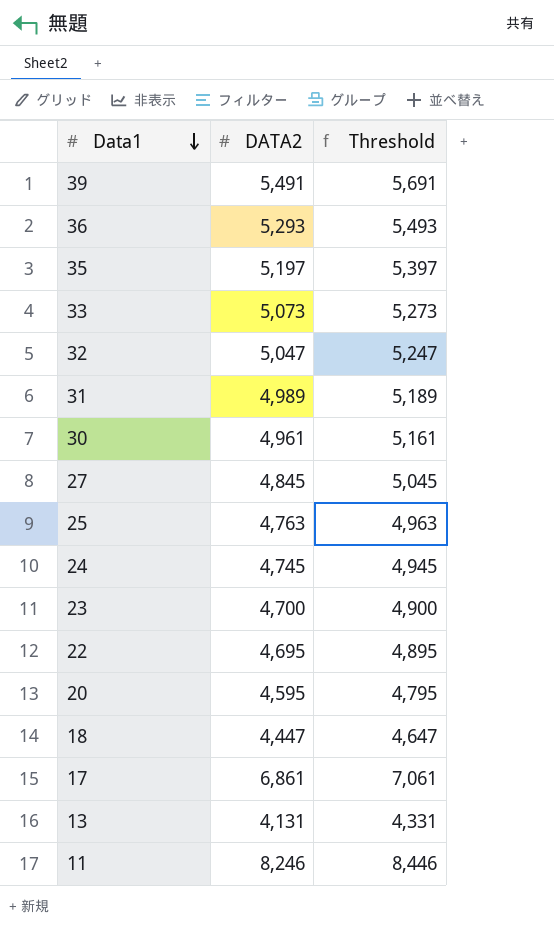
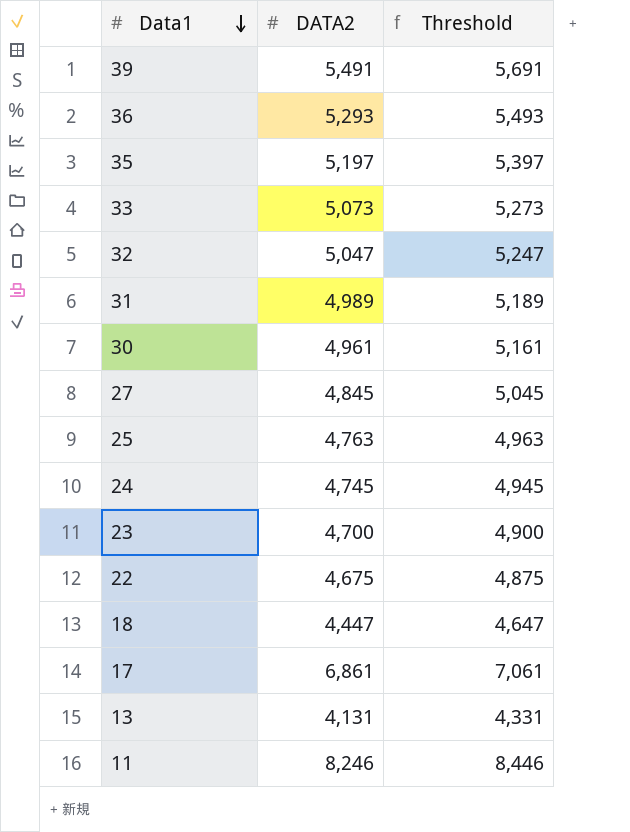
row 20: 4,595 | 4,795 -> none
22 | DATA2: 4,695 -> 4,675
22 | Threshold: 4,895 -> 4,875

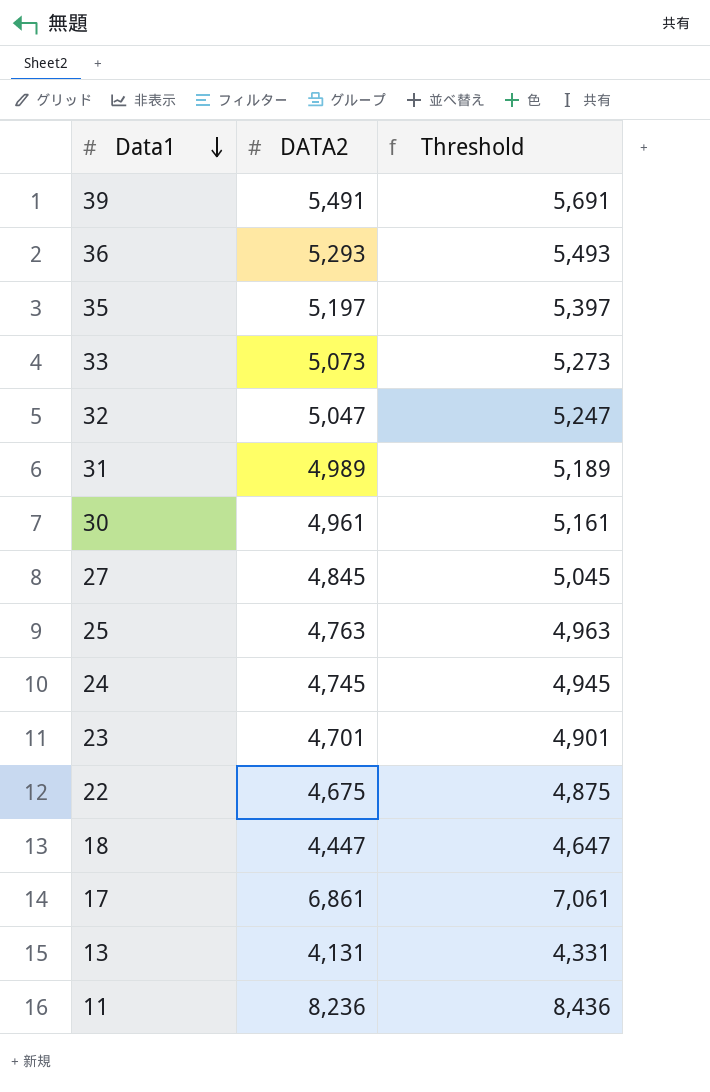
23 | DATA2: 4,700 -> 4,701
23 | Threshold: 4,900 -> 4,901
11 | DATA2: 8,246 -> 8,236
11 | Threshold: 8,446 -> 8,436

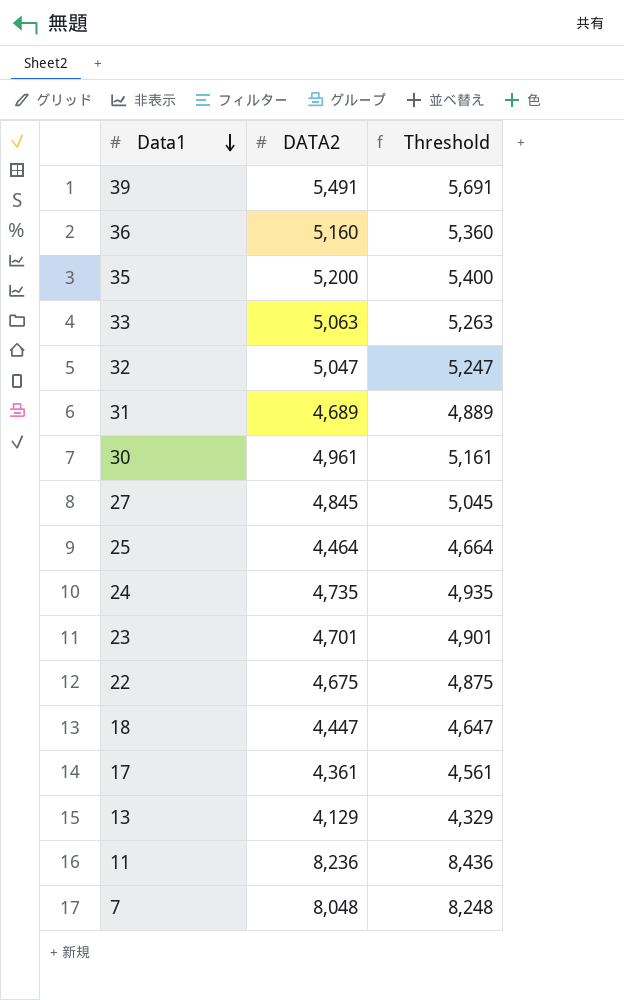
36 | DATA2: 5,293 -> 5,160
36 | Threshold: 5,493 -> 5,360
35 | DATA2: 5,197 -> 5,200
35 | Threshold: 5,397 -> 5,400
33 | DATA2: 5,073 -> 5,063
33 | Threshold: 5,273 -> 5,263
31 | DATA2: 4,989 -> 4,689
31 | Threshold: 5,189 -> 4,889
25 | DATA2: 4,763 -> 4,464
25 | Threshold: 4,963 -> 4,664
24 | DATA2: 4,745 -> 4,735
24 | Threshold: 4,945 -> 4,935
17 | DATA2: 6,861 -> 4,361
17 | Threshold: 7,061 -> 4,561
13 | DATA2: 4,131 -> 4,129
13 | Threshold: 4,331 -> 4,329
row 7: none -> 8,048 | 8,248

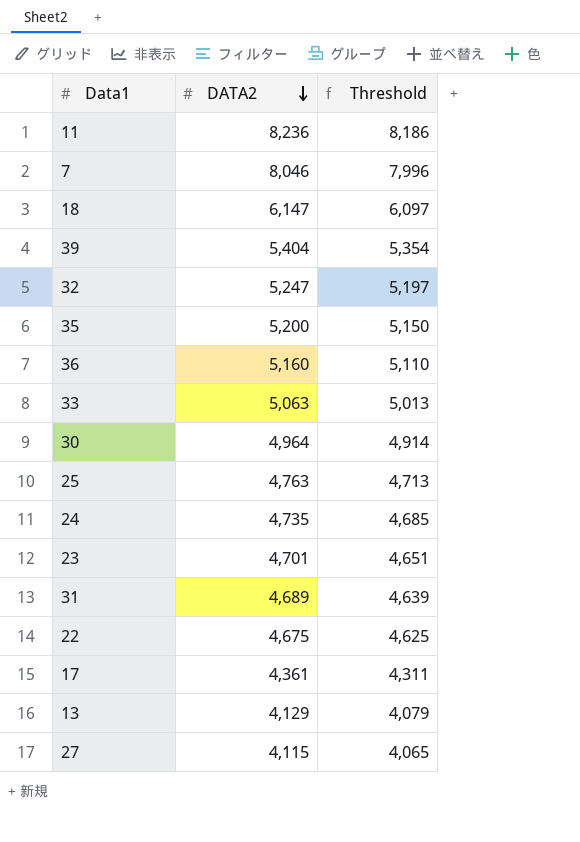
row order: Data1 descending -> DATA2 descending
column Threshold | formula: [DATA2] + 200 -> [DATA2] - 50
7 | DATA2: 8,048 -> 8,046
18 | DATA2: 4,447 -> 6,147
39 | DATA2: 5,491 -> 5,404
32 | DATA2: 5,047 -> 5,247
30 | DATA2: 4,961 -> 4,964
25 | DATA2: 4,464 -> 4,763
27 | DATA2: 4,845 -> 4,115

